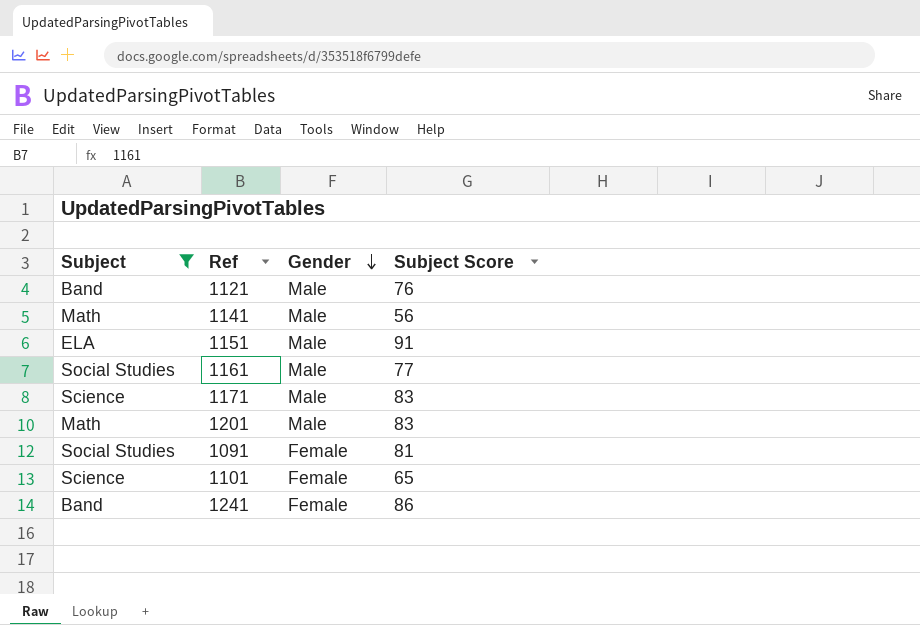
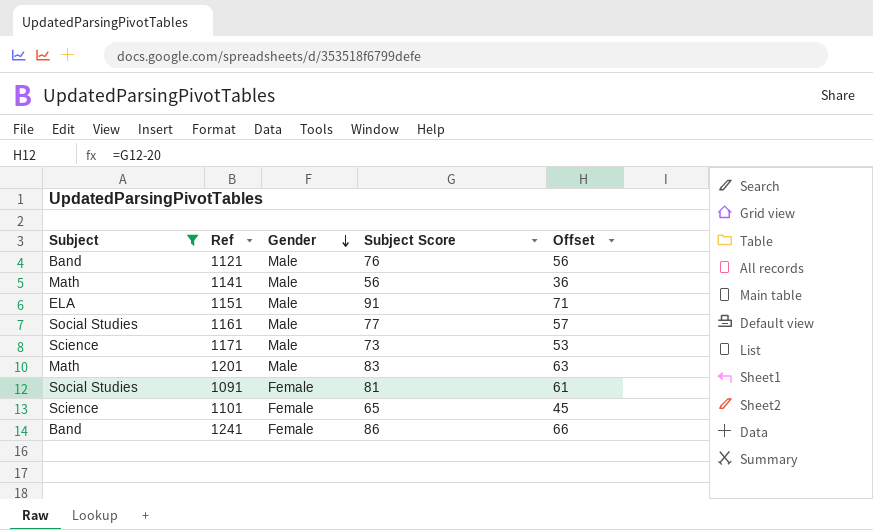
column Offset | formula: none -> [Subject Score] - 20
1171 | Subject Score: 83 -> 73

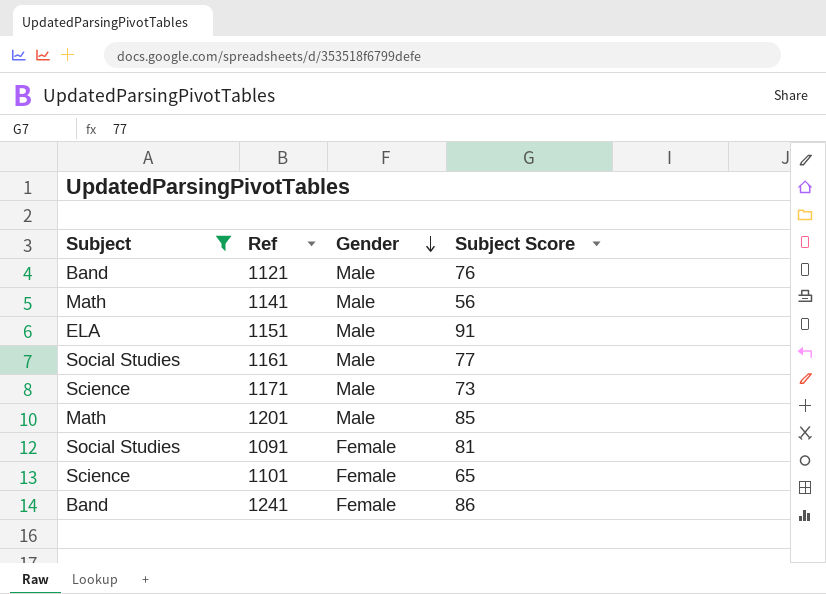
column Offset | formula: [Subject Score] - 20 -> none
1201 | Subject Score: 83 -> 85

